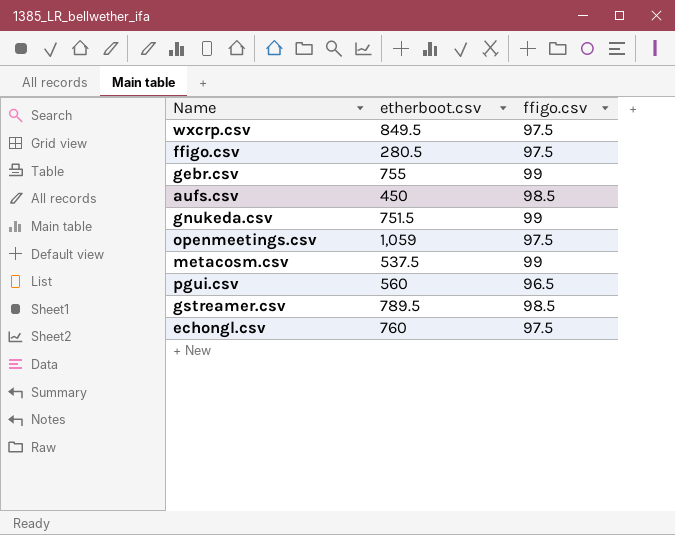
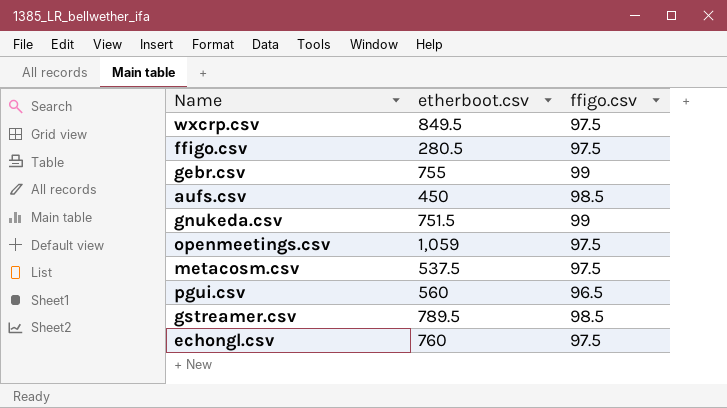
metacosm.csv | ffigo.csv: 99 -> 97.5

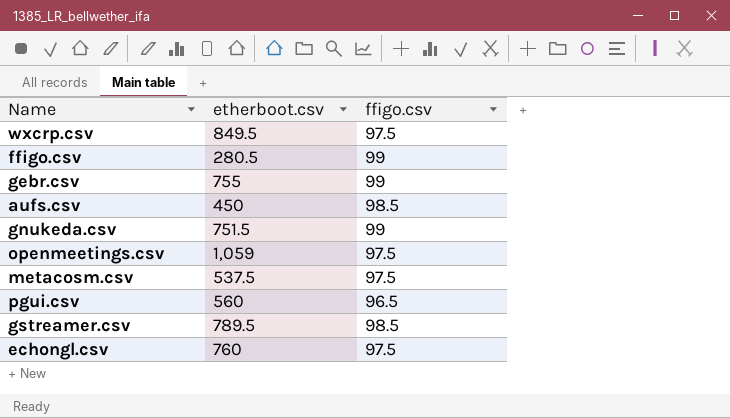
ffigo.csv | ffigo.csv: 97.5 -> 99

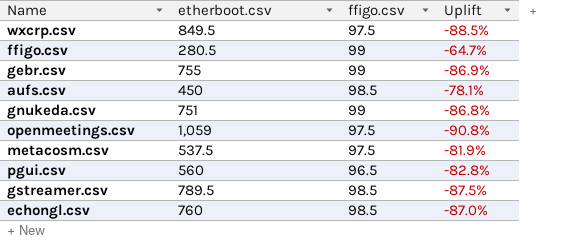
column Uplift | formula: none -> ([ffigo.csv] - [etherboot.csv]) / [etherboot.csv]
gnukeda.csv | etherboot.csv: 751.5 -> 751
echongl.csv | ffigo.csv: 97.5 -> 98.5

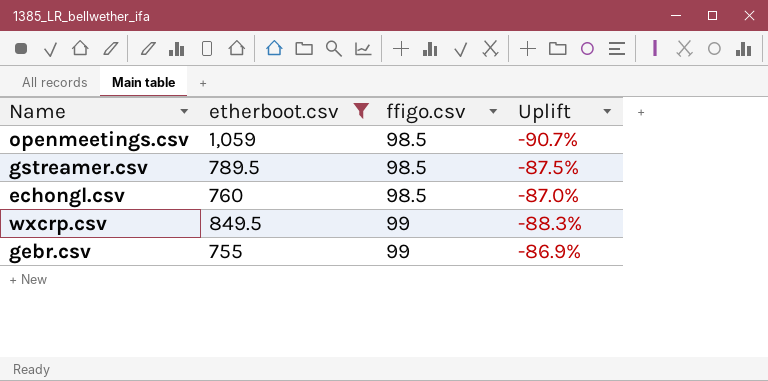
filter: none -> etherboot.csv >= 755
row order: none -> ffigo.csv ascending
openmeetings.csv | ffigo.csv: 97.5 -> 98.5
openmeetings.csv | Uplift: -90.8% -> -90.7%
wxcrp.csv | ffigo.csv: 97.5 -> 99
wxcrp.csv | Uplift: -88.5% -> -88.3%

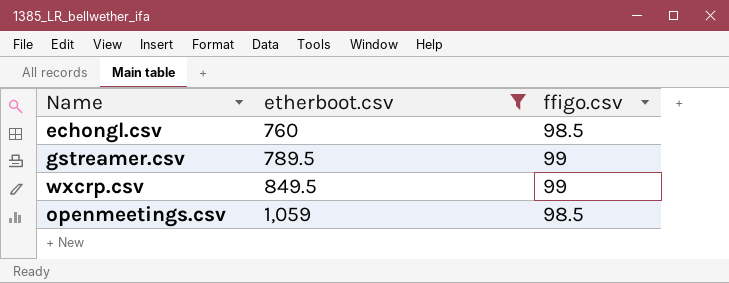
row order: ffigo.csv ascending -> etherboot.csv ascending
column Uplift | formula: ([ffigo.csv] - [etherboot.csv]) / [etherboot.csv] -> none
row gebr.csv: 755 | 99 | -86.9% -> none
gstreamer.csv | ffigo.csv: 98.5 -> 99

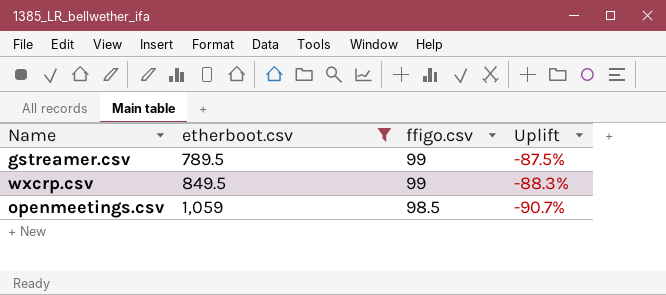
column Uplift | formula: none -> ([ffigo.csv] - [etherboot.csv]) / [etherboot.csv]
row echongl.csv: 760 | 98.5 -> none

